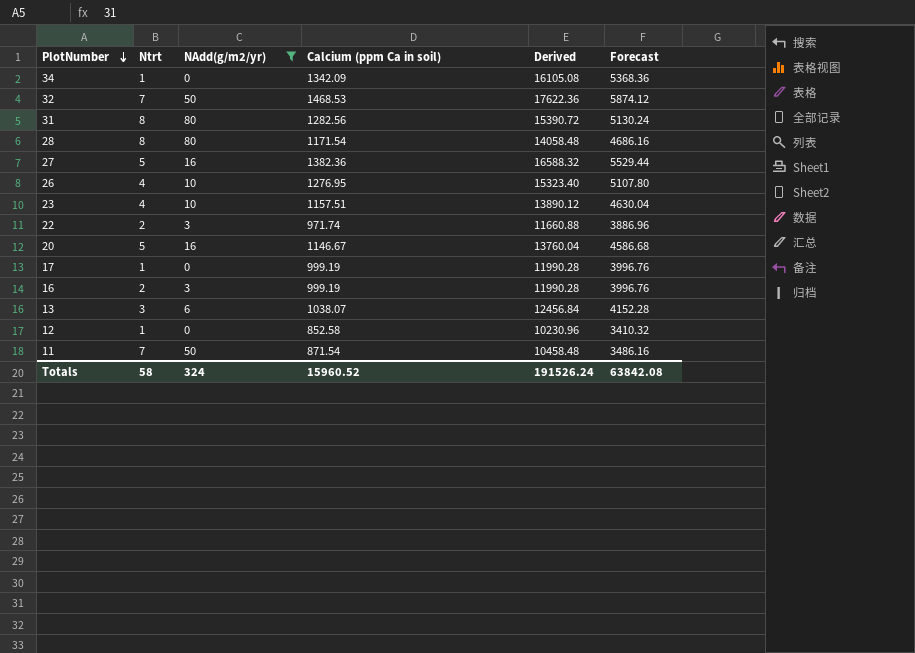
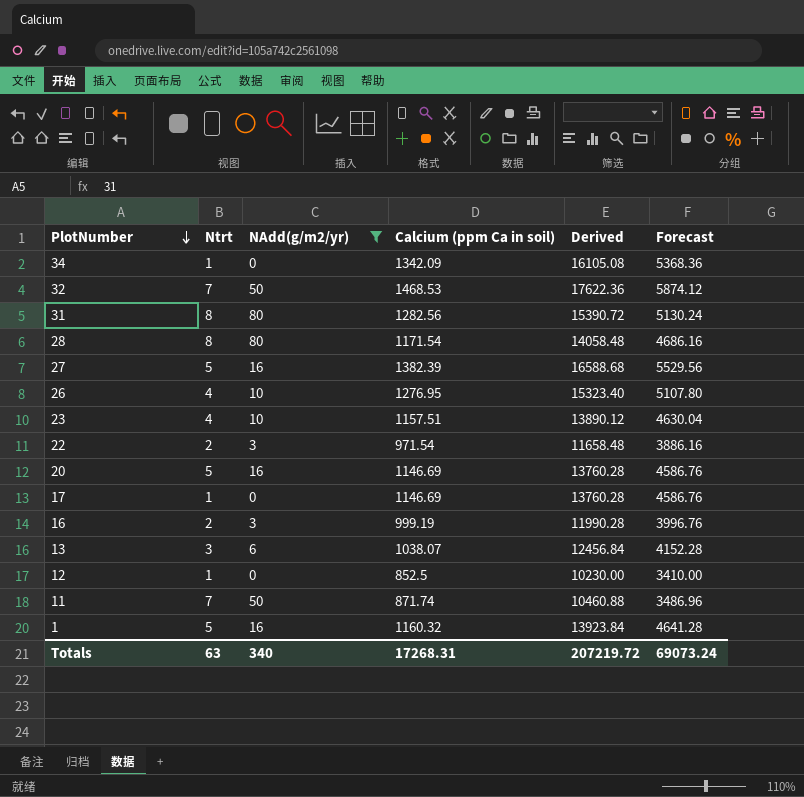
27 | Calcium (ppm Ca in soil): 1382.36 -> 1382.39
27 | Derived: 16588.32 -> 16588.68
27 | Forecast: 5529.44 -> 5529.56
22 | Calcium (ppm Ca in soil): 971.74 -> 971.54
22 | Derived: 11660.88 -> 11658.48
22 | Forecast: 3886.96 -> 3886.16
20 | Calcium (ppm Ca in soil): 1146.67 -> 1146.69
20 | Derived: 13760.04 -> 13760.28
20 | Forecast: 4586.68 -> 4586.76
17 | Calcium (ppm Ca in soil): 999.19 -> 1146.69
17 | Derived: 11990.28 -> 13760.28
17 | Forecast: 3996.76 -> 4586.76
12 | Calcium (ppm Ca in soil): 852.58 -> 852.5
12 | Derived: 10230.96 -> 10230.00
12 | Forecast: 3410.32 -> 3410.00
11 | Calcium (ppm Ca in soil): 871.54 -> 871.74
11 | Derived: 10458.48 -> 10460.88
11 | Forecast: 3486.16 -> 3486.96
row 1: none -> 5 | 16 | 1160.32 | 13923.84 | 4641.28
Totals | Ntrt: 58 -> 63
Totals | NAdd(g/m2/yr): 324 -> 340
Totals | Calcium (ppm Ca in soil): 15960.52 -> 17268.31
Totals | Derived: 191526.24 -> 207219.72
Totals | Forecast: 63842.08 -> 69073.24

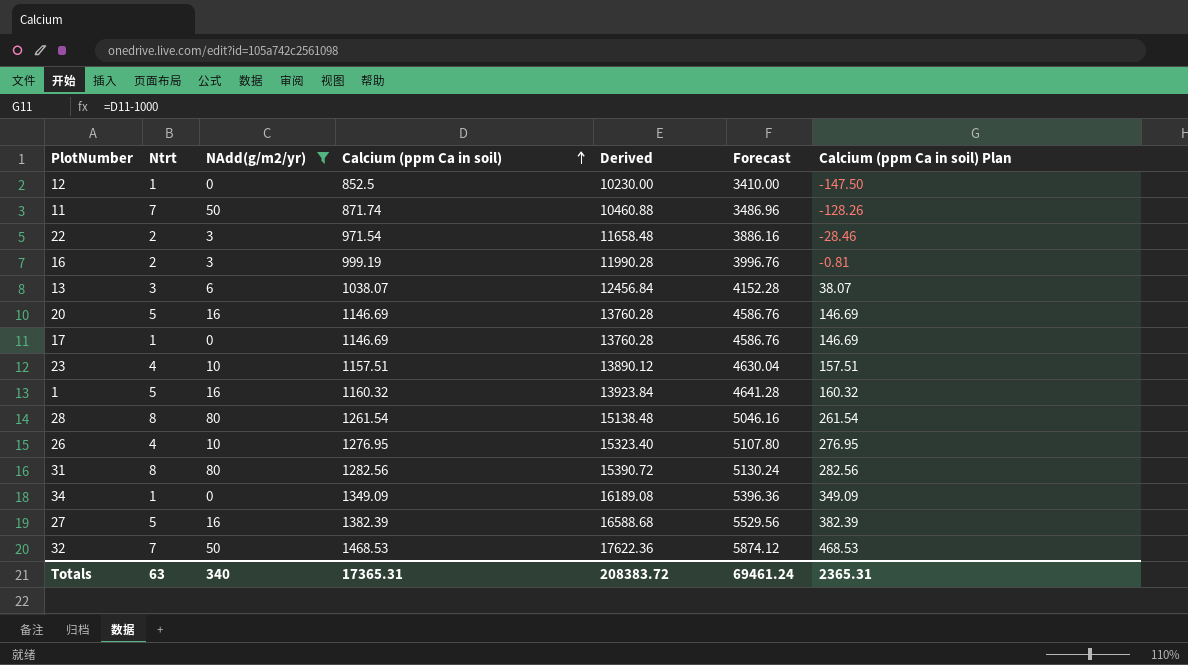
row order: PlotNumber descending -> Calcium (ppm Ca in soil) ascending
column Calcium (ppm Ca in soil) Plan | formula: none -> [Calcium (ppm Ca in soil)] - 1000
28 | Calcium (ppm Ca in soil): 1171.54 -> 1261.54
28 | Derived: 14058.48 -> 15138.48
28 | Forecast: 4686.16 -> 5046.16
34 | Calcium (ppm Ca in soil): 1342.09 -> 1349.09
34 | Derived: 16105.08 -> 16189.08
34 | Forecast: 5368.36 -> 5396.36
Totals | Calcium (ppm Ca in soil): 17268.31 -> 17365.31
Totals | Derived: 207219.72 -> 208383.72
Totals | Forecast: 69073.24 -> 69461.24

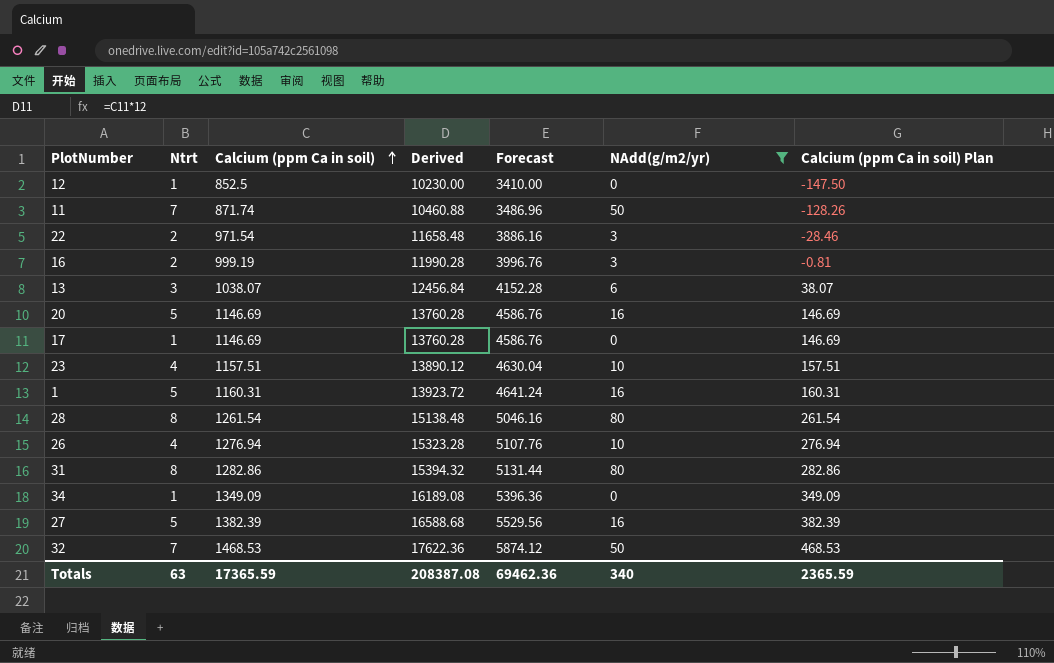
column NAdd(g/m2/yr) | position: 3 -> 6
1 | Calcium (ppm Ca in soil): 1160.32 -> 1160.31
1 | Derived: 13923.84 -> 13923.72
1 | Forecast: 4641.28 -> 4641.24
1 | Calcium (ppm Ca in soil) Plan: 160.32 -> 160.31
26 | Calcium (ppm Ca in soil): 1276.95 -> 1276.94
26 | Derived: 15323.40 -> 15323.28
26 | Forecast: 5107.80 -> 5107.76
26 | Calcium (ppm Ca in soil) Plan: 276.95 -> 276.94
31 | Calcium (ppm Ca in soil): 1282.56 -> 1282.86
31 | Derived: 15390.72 -> 15394.32
31 | Forecast: 5130.24 -> 5131.44
31 | Calcium (ppm Ca in soil) Plan: 282.56 -> 282.86
Totals | Calcium (ppm Ca in soil): 17365.31 -> 17365.59
Totals | Derived: 208383.72 -> 208387.08
Totals | Forecast: 69461.24 -> 69462.36
Totals | Calcium (ppm Ca in soil) Plan: 2365.31 -> 2365.59

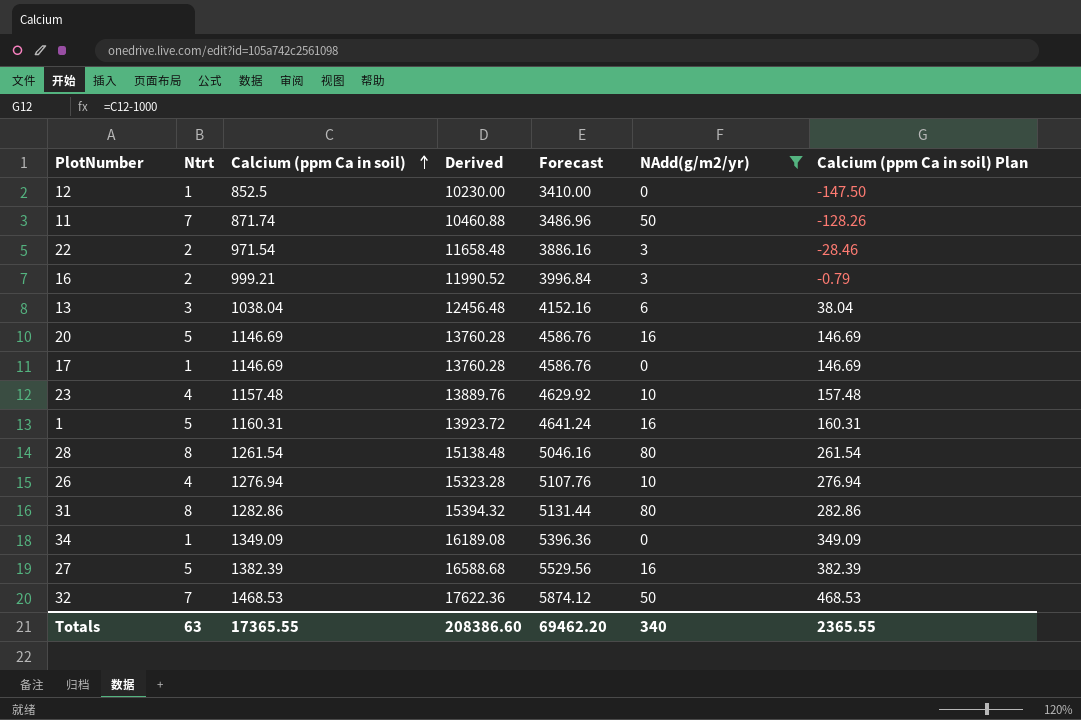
16 | Calcium (ppm Ca in soil): 999.19 -> 999.21
16 | Derived: 11990.28 -> 11990.52
16 | Forecast: 3996.76 -> 3996.84
16 | Calcium (ppm Ca in soil) Plan: -0.81 -> -0.79
13 | Calcium (ppm Ca in soil): 1038.07 -> 1038.04
13 | Derived: 12456.84 -> 12456.48
13 | Forecast: 4152.28 -> 4152.16
13 | Calcium (ppm Ca in soil) Plan: 38.07 -> 38.04
23 | Calcium (ppm Ca in soil): 1157.51 -> 1157.48
23 | Derived: 13890.12 -> 13889.76
23 | Forecast: 4630.04 -> 4629.92
23 | Calcium (ppm Ca in soil) Plan: 157.51 -> 157.48
Totals | Calcium (ppm Ca in soil): 17365.59 -> 17365.55
Totals | Derived: 208387.08 -> 208386.60
Totals | Forecast: 69462.36 -> 69462.20
Totals | Calcium (ppm Ca in soil) Plan: 2365.59 -> 2365.55

